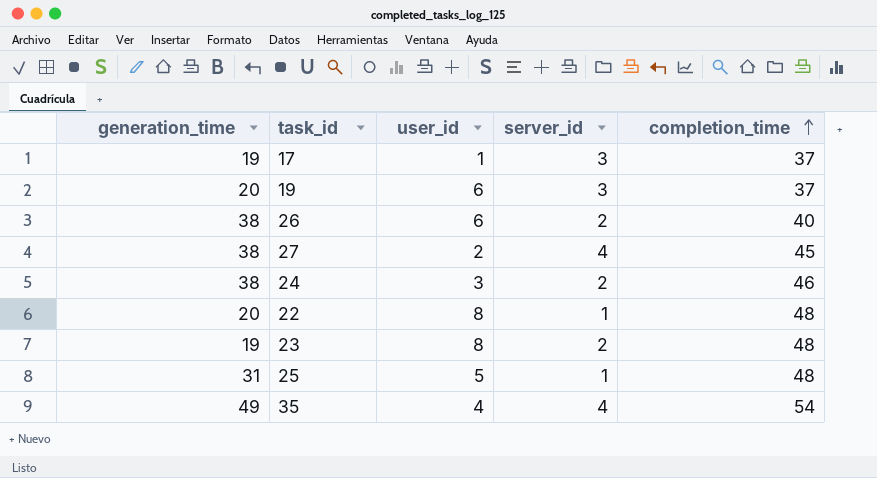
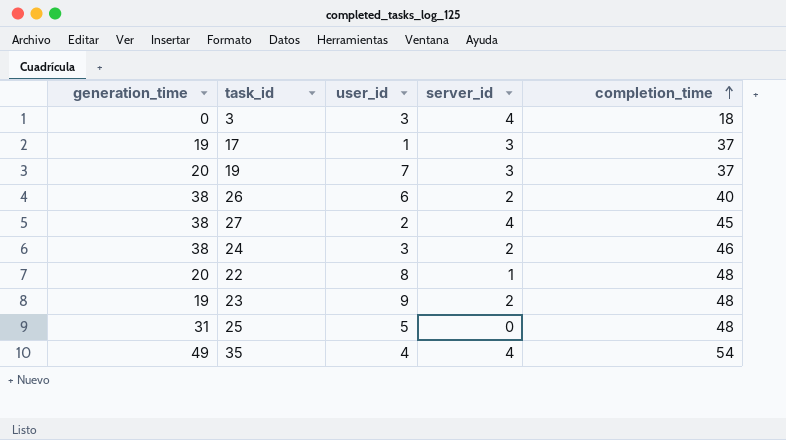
row 3: none -> 0 | 3 | 4 | 18
19 | user_id: 6 -> 7
23 | user_id: 8 -> 9
25 | server_id: 1 -> 0

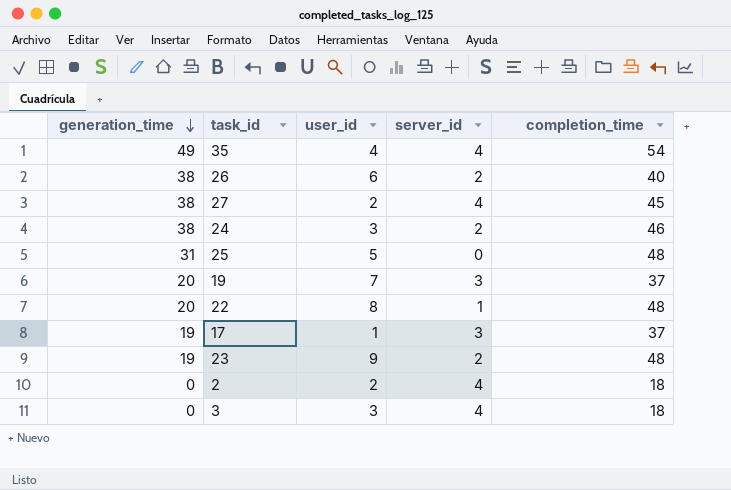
row order: completion_time ascending -> generation_time descending
row 2: none -> 0 | 2 | 4 | 18

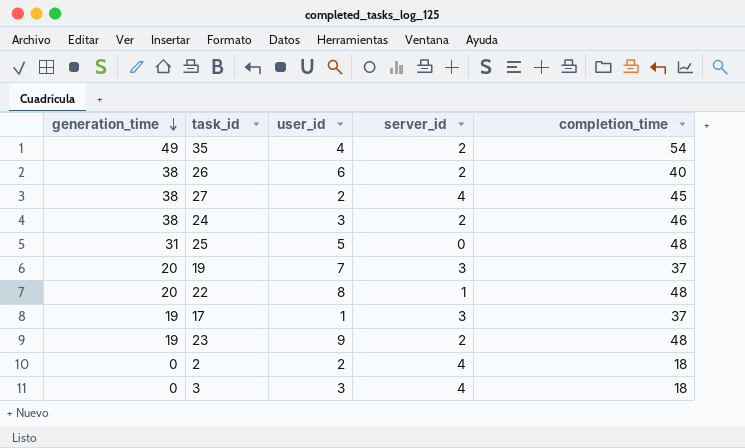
35 | server_id: 4 -> 2

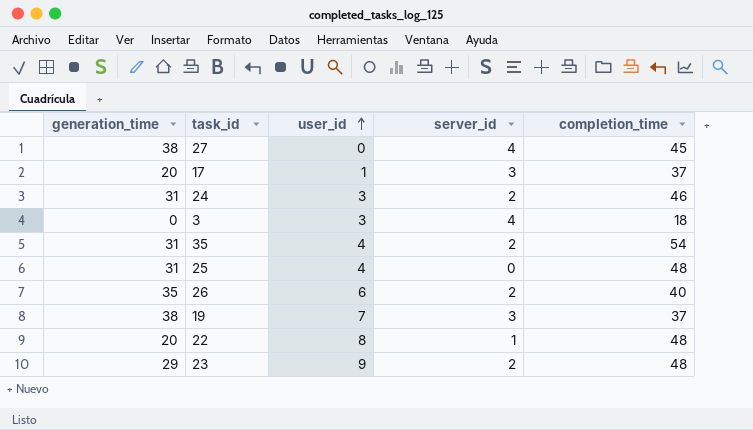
row order: generation_time descending -> user_id ascending
row 2: 0 | 2 | 4 | 18 -> none
27 | user_id: 2 -> 0
17 | generation_time: 19 -> 20
24 | generation_time: 38 -> 31
35 | generation_time: 49 -> 31
25 | user_id: 5 -> 4
26 | generation_time: 38 -> 35
19 | generation_time: 20 -> 38
23 | generation_time: 19 -> 29

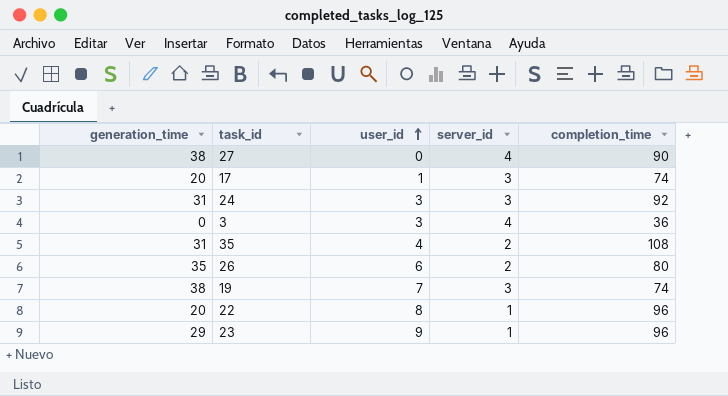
row 25: 31 | 4 | 0 | 48 -> none
27 | completion_time: 45 -> 90
17 | completion_time: 37 -> 74
24 | server_id: 2 -> 3
24 | completion_time: 46 -> 92
3 | completion_time: 18 -> 36
35 | completion_time: 54 -> 108
26 | completion_time: 40 -> 80
19 | completion_time: 37 -> 74
22 | completion_time: 48 -> 96
23 | server_id: 2 -> 1
23 | completion_time: 48 -> 96

